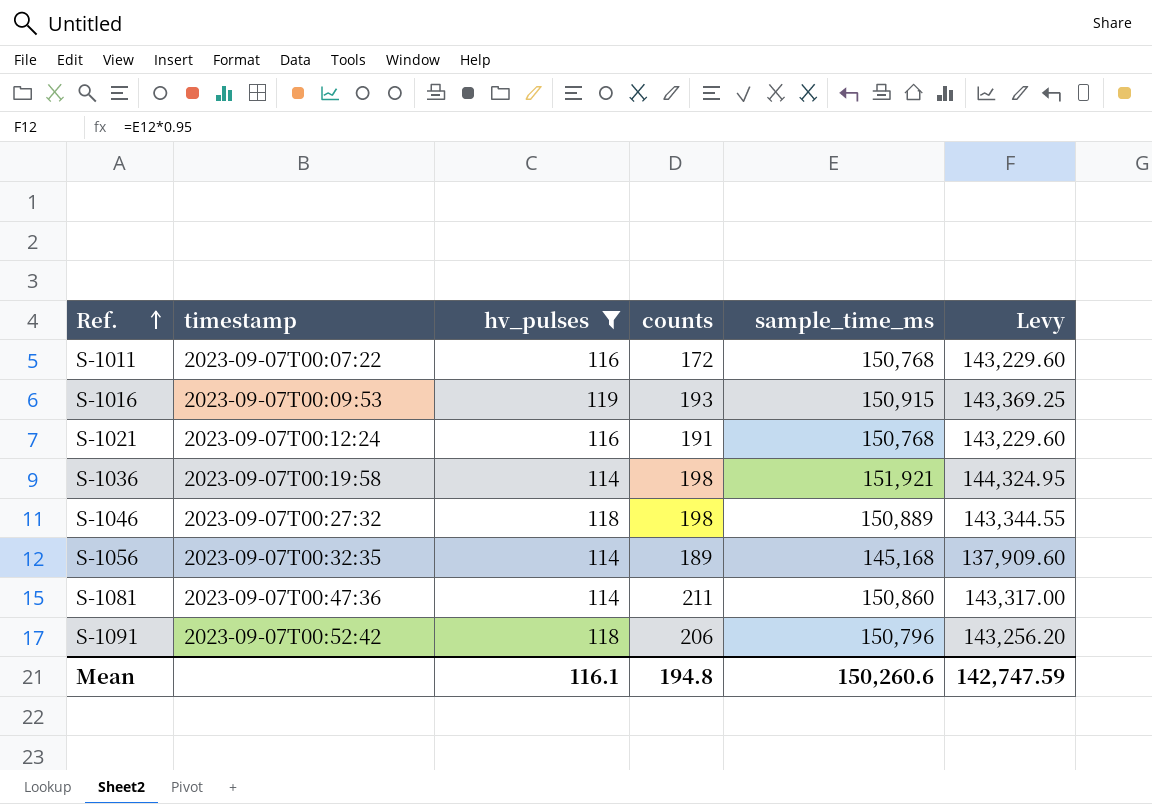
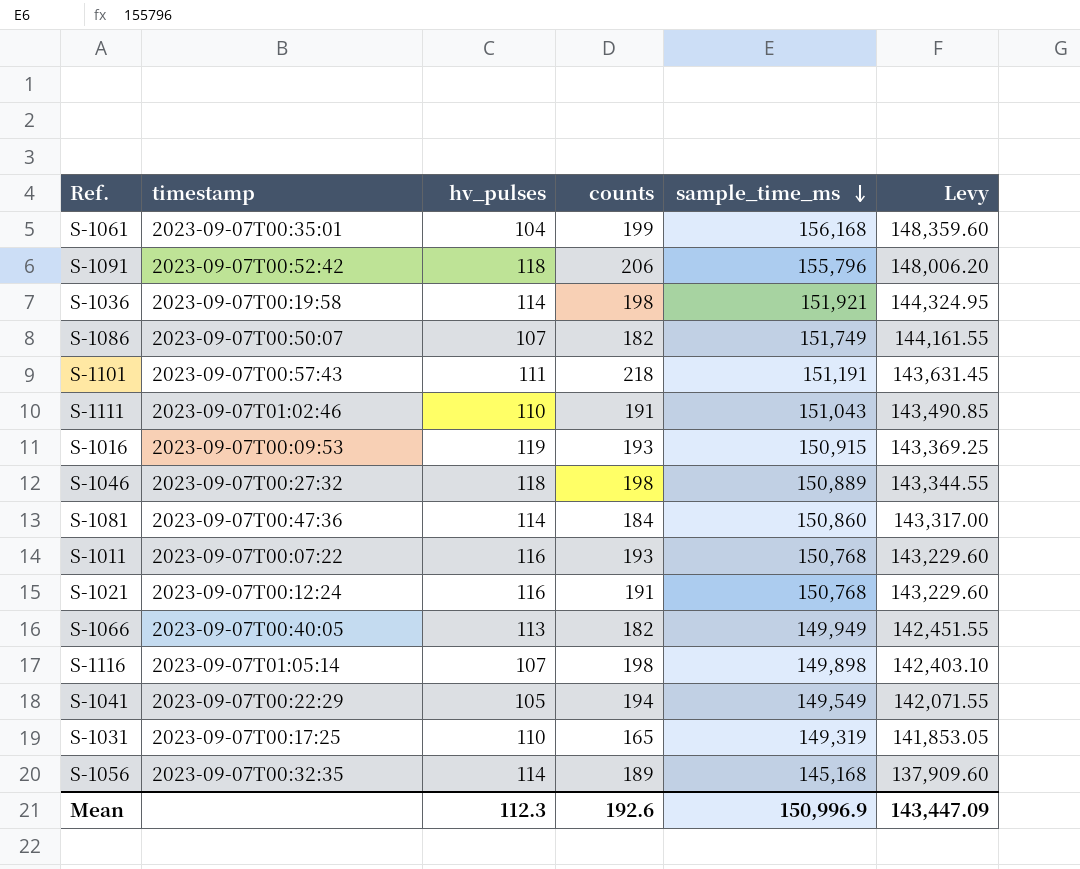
filter: hv_pulses >= 114 -> none
row order: Ref. ascending -> sample_time_ms descending
S-1091 | sample_time_ms: 150,796 -> 155,796
S-1091 | Levy: 143,256.20 -> 148,006.20
S-1081 | counts: 211 -> 184
S-1011 | counts: 172 -> 193
Mean | hv_pulses: 116.1 -> 112.3
Mean | counts: 194.8 -> 192.6
Mean | sample_time_ms: 150,260.6 -> 150,996.9
Mean | Levy: 142,747.59 -> 143,447.09

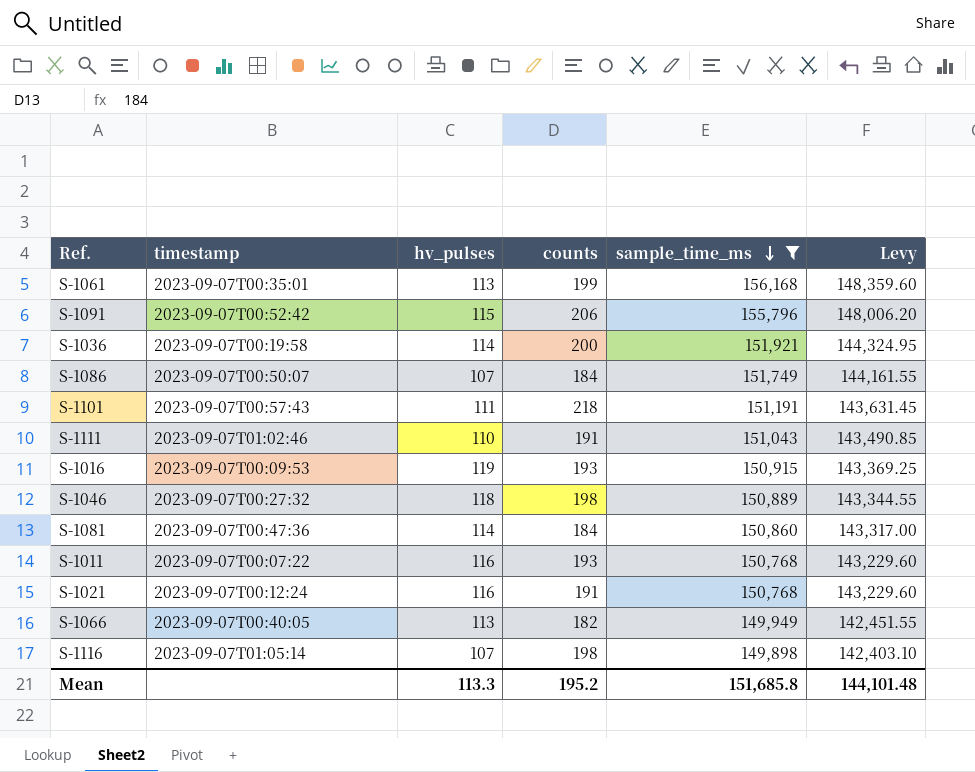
filter: none -> sample_time_ms >= 149,898
S-1061 | hv_pulses: 104 -> 113
S-1091 | hv_pulses: 118 -> 115
S-1036 | counts: 198 -> 200
S-1086 | counts: 182 -> 184
Mean | hv_pulses: 112.3 -> 113.3
Mean | counts: 192.6 -> 195.2
Mean | sample_time_ms: 150,996.9 -> 151,685.8
Mean | Levy: 143,447.09 -> 144,101.48

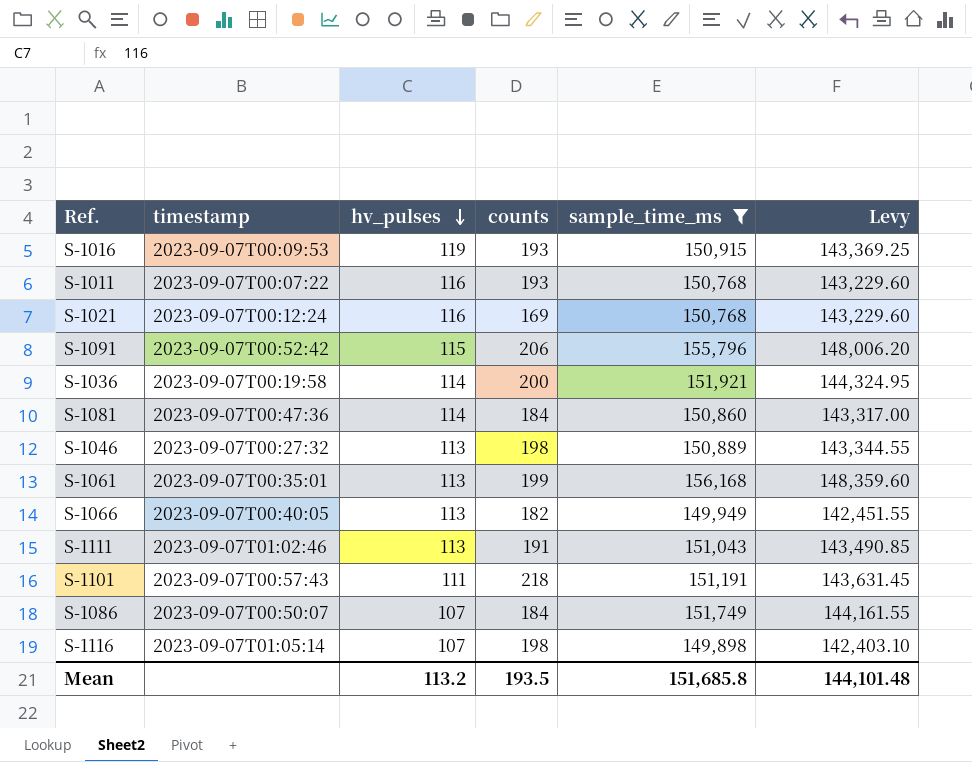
row order: sample_time_ms descending -> hv_pulses descending
S-1021 | counts: 191 -> 169
S-1046 | hv_pulses: 118 -> 113
S-1111 | hv_pulses: 110 -> 113
Mean | hv_pulses: 113.3 -> 113.2
Mean | counts: 195.2 -> 193.5

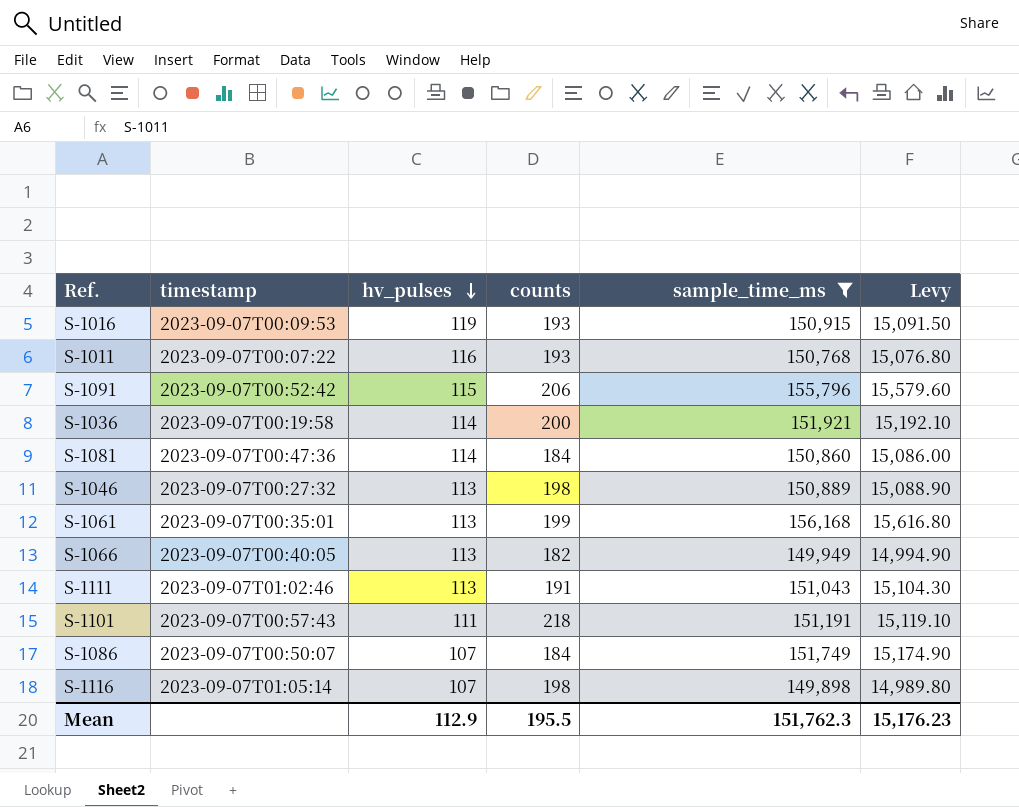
column Levy | formula: [sample_time_ms] * 0.95 -> [sample_time_ms] * 0.1
row S-1021: 2023-09-07T00:12:24 | 116 | 169 | 150,768 | 143,229.60 -> none
Mean | hv_pulses: 113.2 -> 112.9
Mean | counts: 193.5 -> 195.5
Mean | sample_time_ms: 151,685.8 -> 151,762.3
Mean | Levy: 144,101.48 -> 15,176.23

